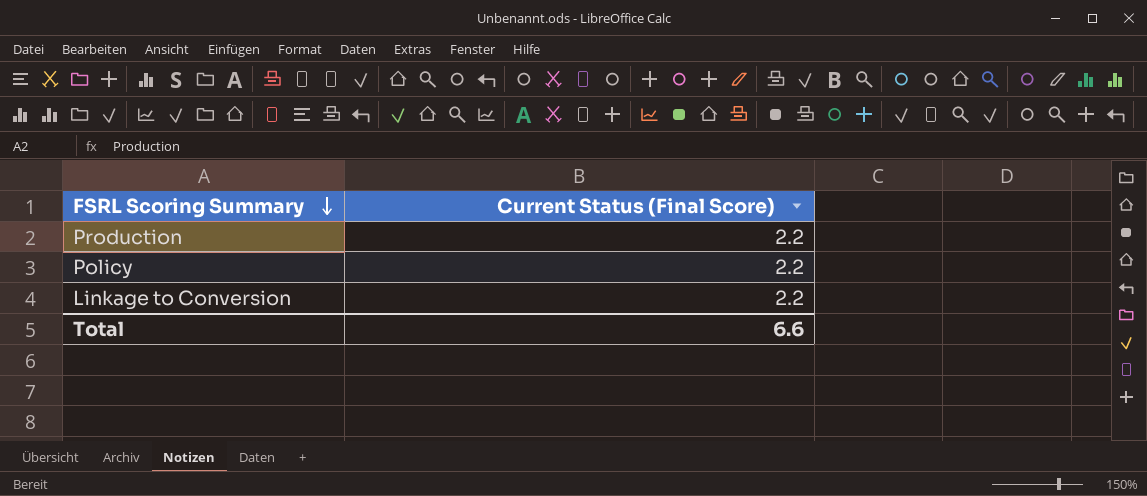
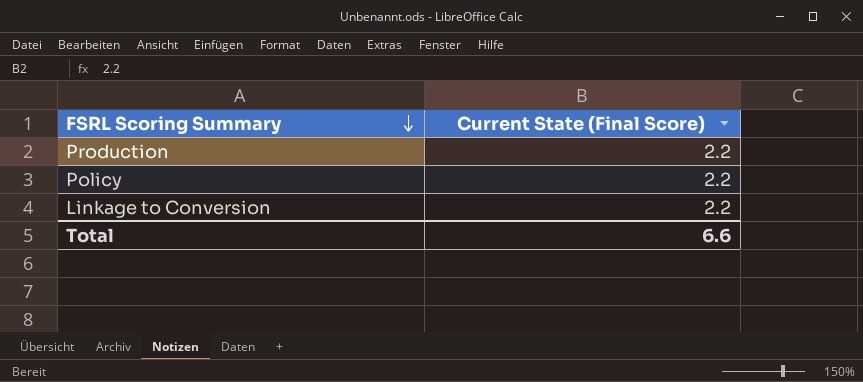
column name: Current Status (Final Score) -> Current State (Final Score)

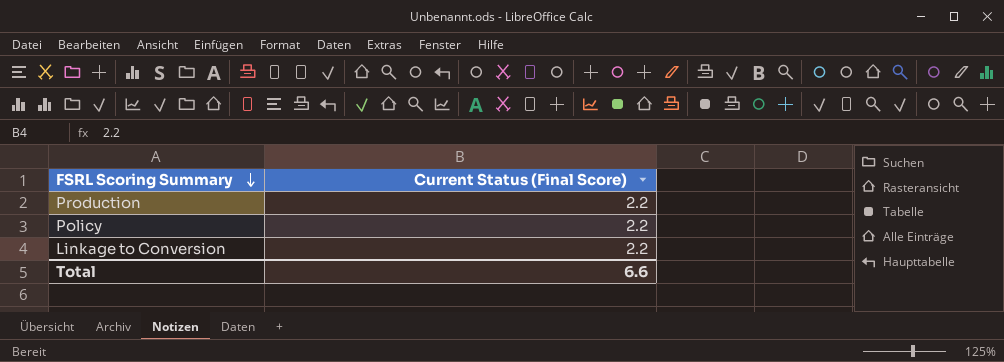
column name: Current State (Final Score) -> Current Status (Final Score)

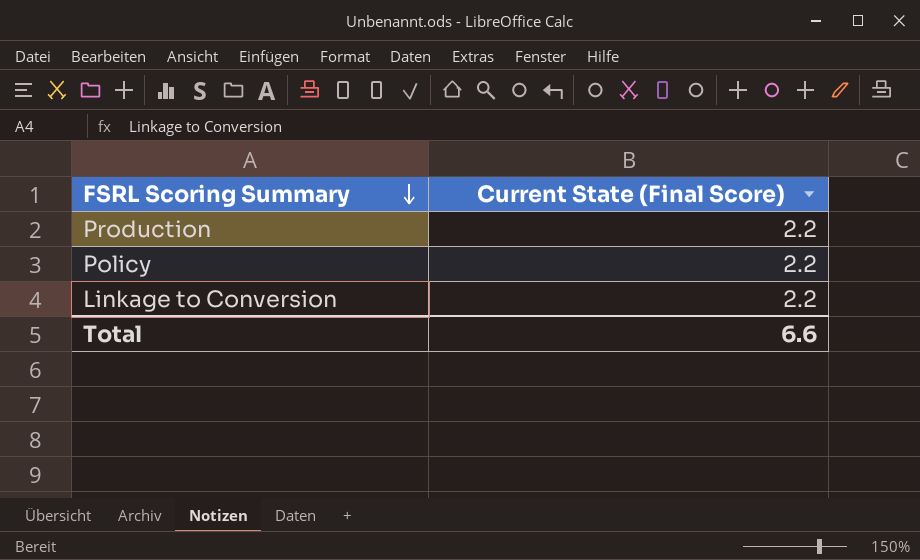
column name: Current Status (Final Score) -> Current State (Final Score)

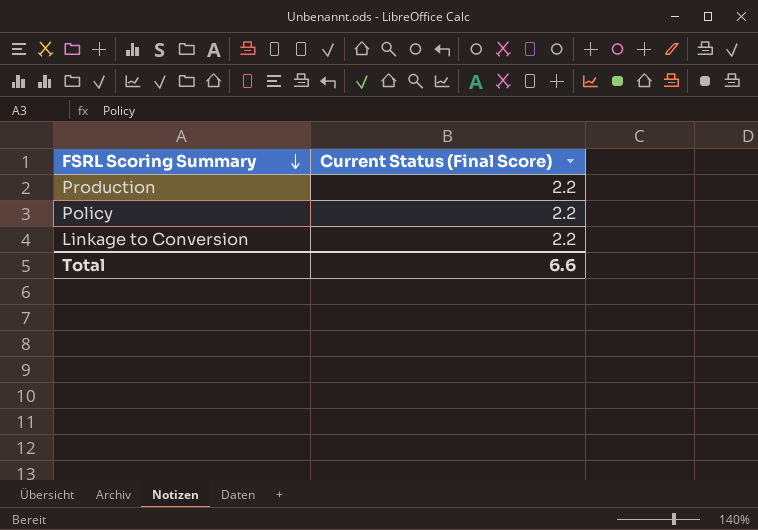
column name: Current State (Final Score) -> Current Status (Final Score)

